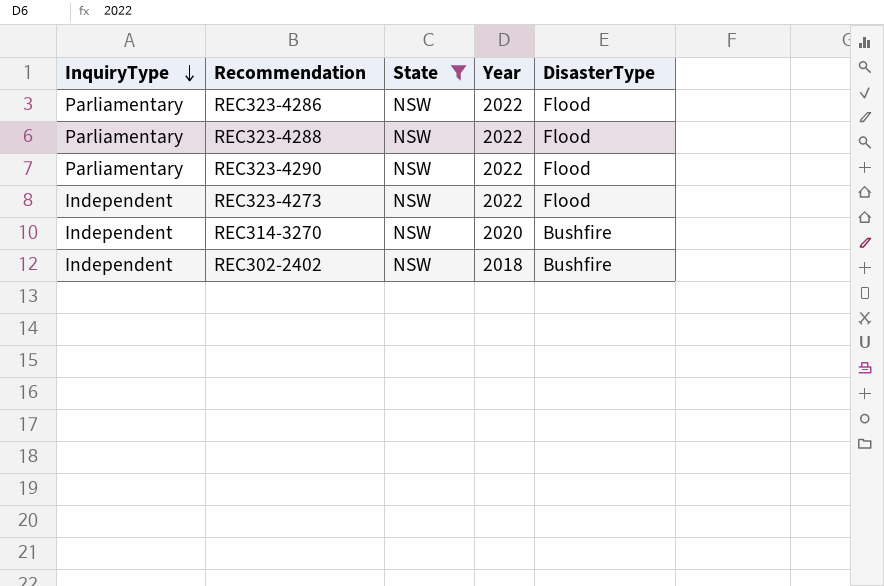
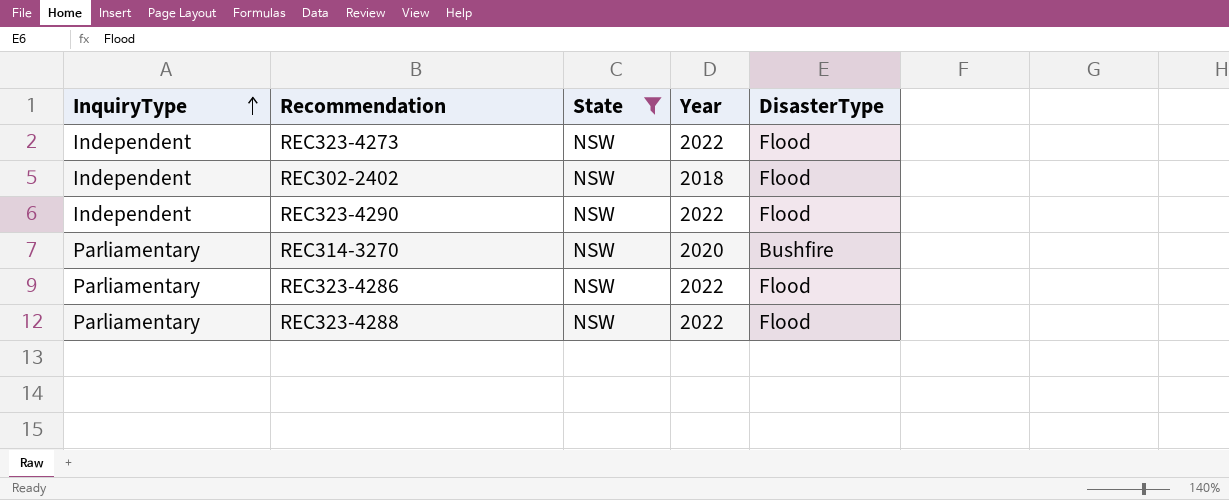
row order: InquiryType descending -> InquiryType ascending
REC302-2402 | DisasterType: Bushfire -> Flood
REC323-4290 | InquiryType: Parliamentary -> Independent
REC314-3270 | InquiryType: Independent -> Parliamentary

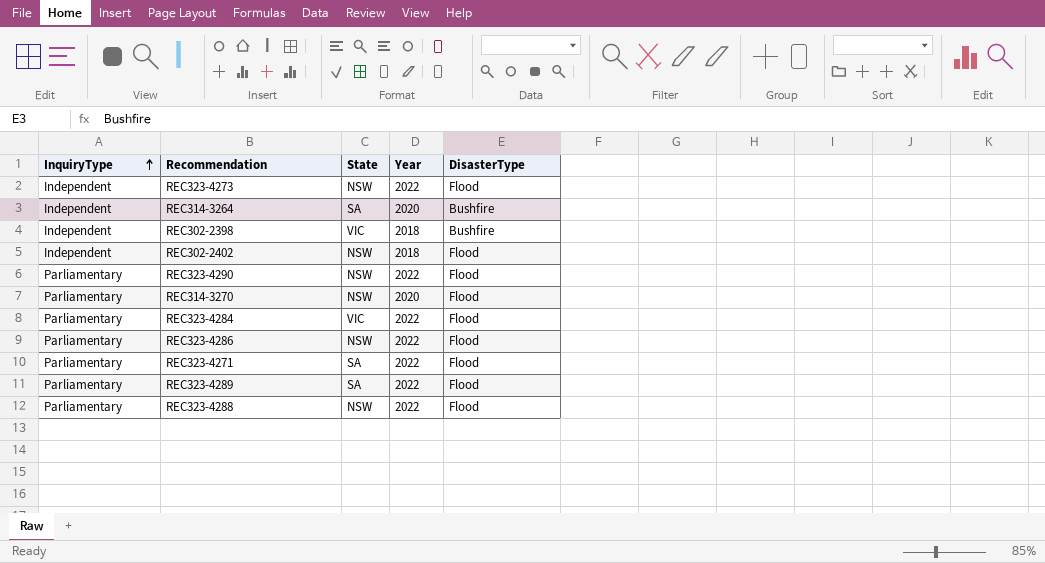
filter: State = NSW -> none
REC323-4290 | InquiryType: Independent -> Parliamentary
REC314-3270 | DisasterType: Bushfire -> Flood

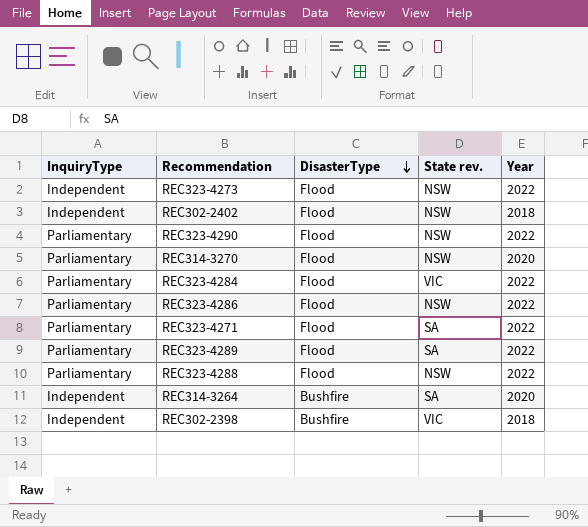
row order: InquiryType ascending -> DisasterType descending
column DisasterType | position: 5 -> 3
column name: State -> State rev.

